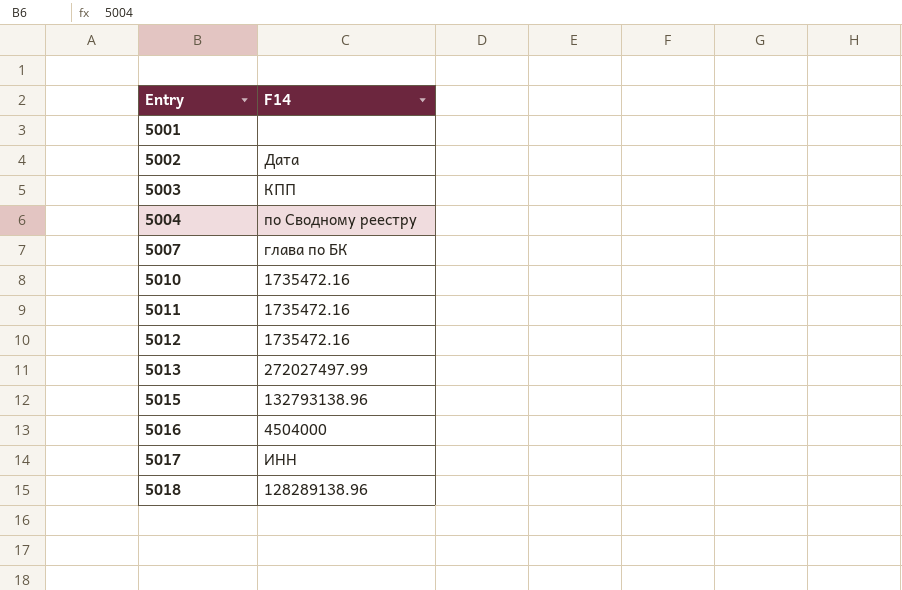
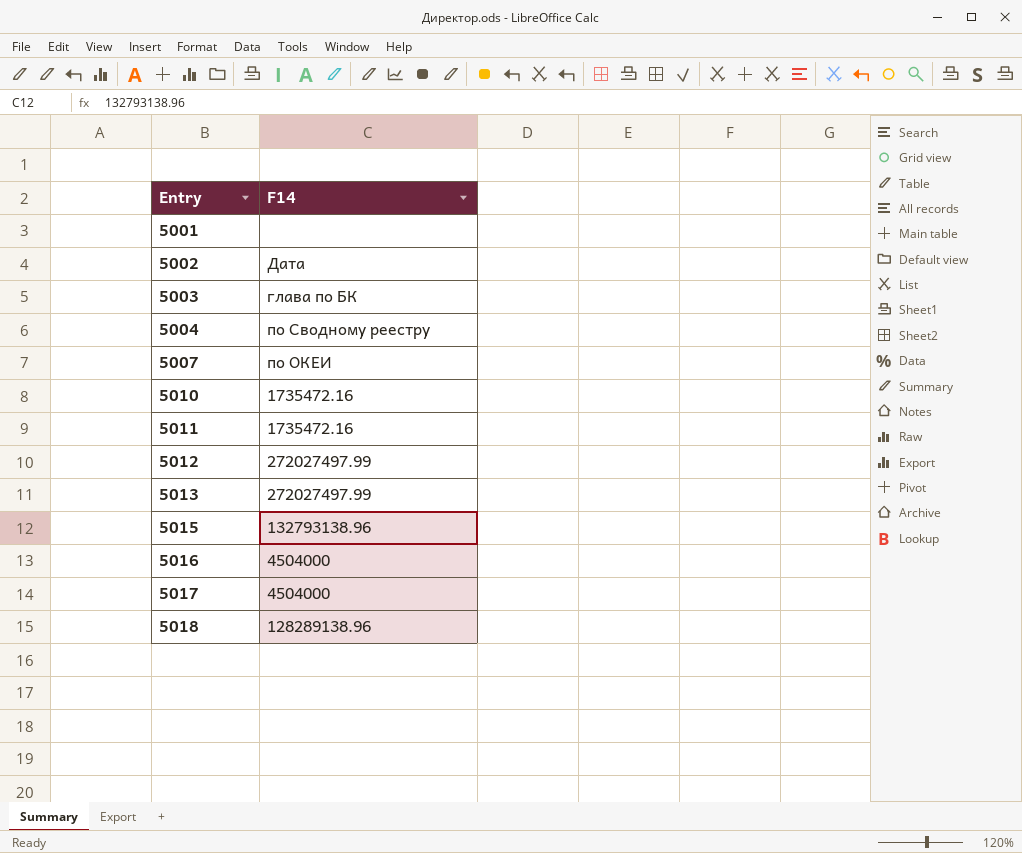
5003 | F14: КПП -> глава по БК
5007 | F14: глава по БК -> по ОКЕИ
5012 | F14: 1735472.16 -> 272027497.99
5017 | F14: ИНН -> 4504000

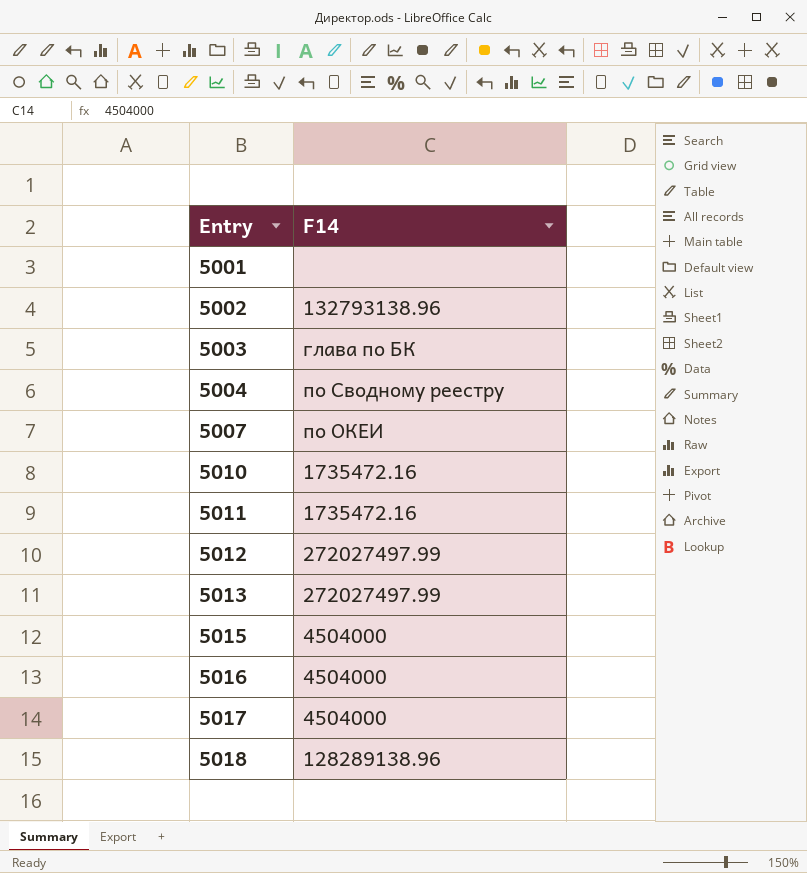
5002 | F14: Дата -> 132793138.96
5015 | F14: 132793138.96 -> 4504000

